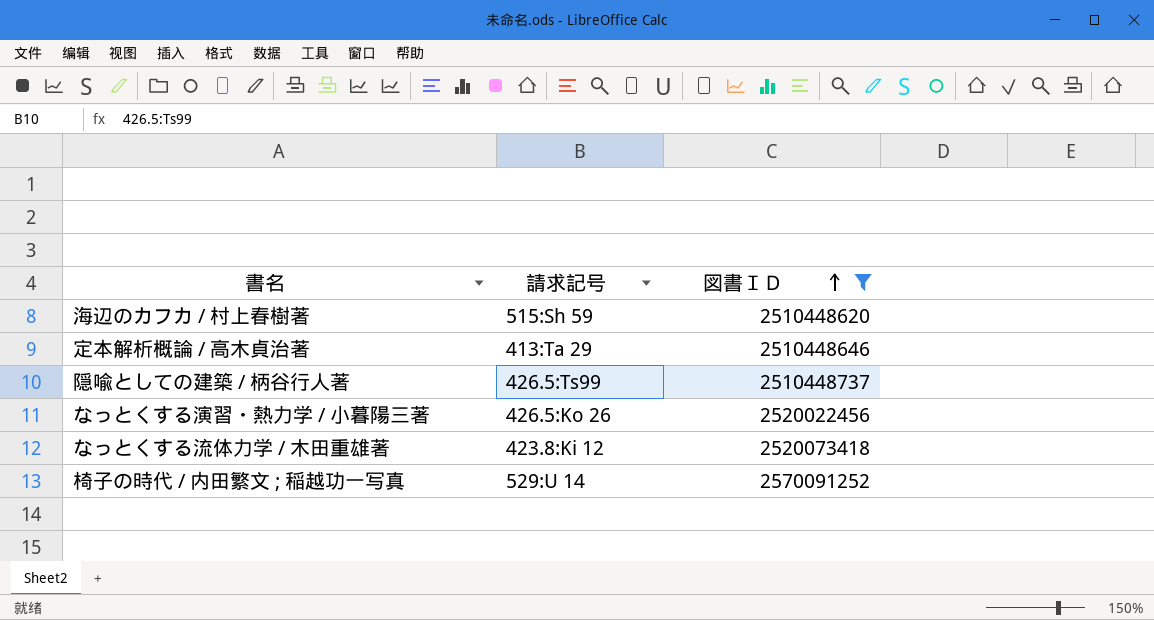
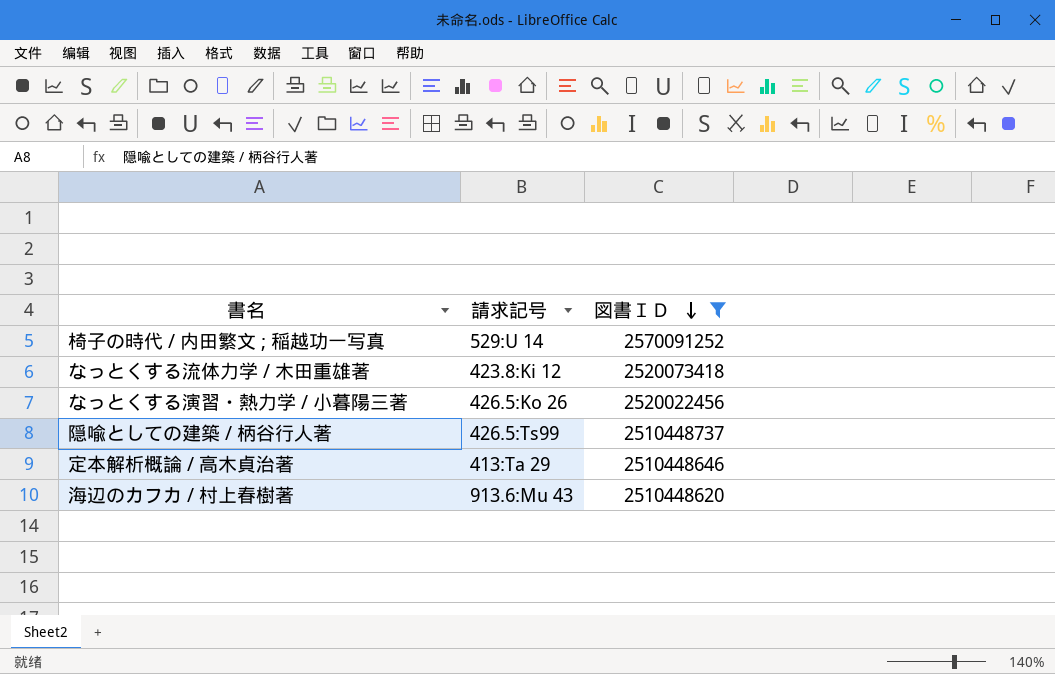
row order: 図書ＩＤ ascending -> 図書ＩＤ descending
海辺のカフカ / 村上春樹著 | 請求記号: 515:Sh 59 -> 913.6:Mu 43

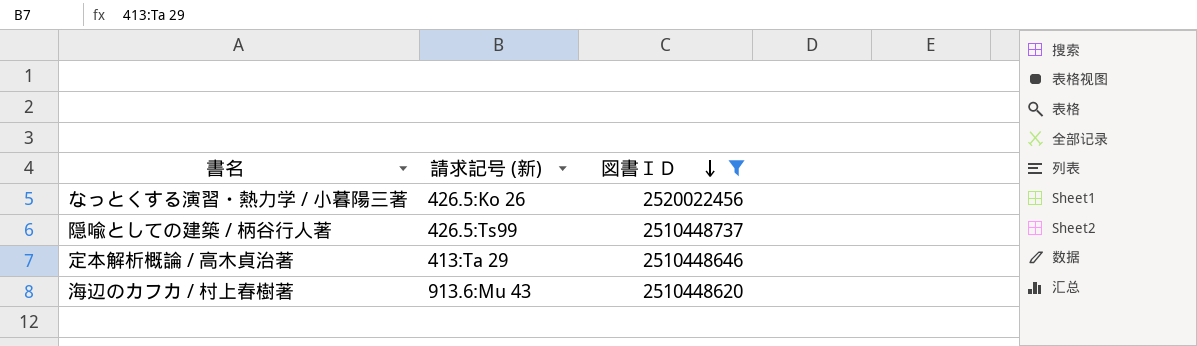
column name: 請求記号 -> 請求記号 (新)
row 椅子の時代 / 内田繁文 ; 稲越功一写真: 529:U 14 | 2570091252 -> none
row なっとくする流体力学 / 木田重雄著: 423.8:Ki 12 | 2520073418 -> none

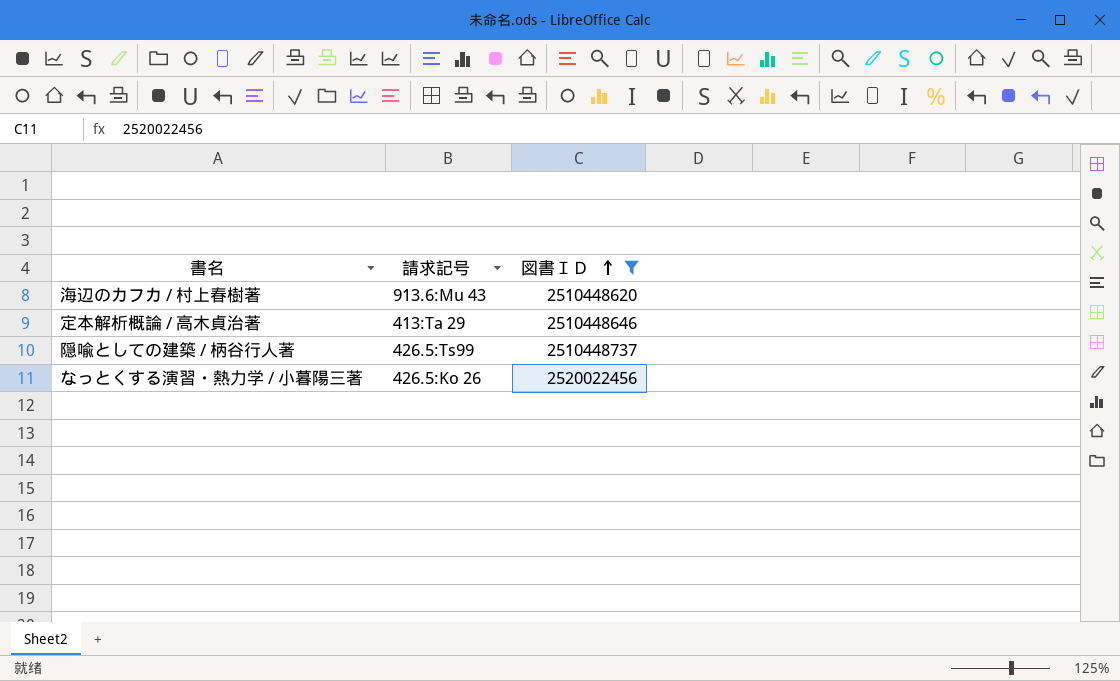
row order: 図書ＩＤ descending -> 図書ＩＤ ascending
column name: 請求記号 (新) -> 請求記号

